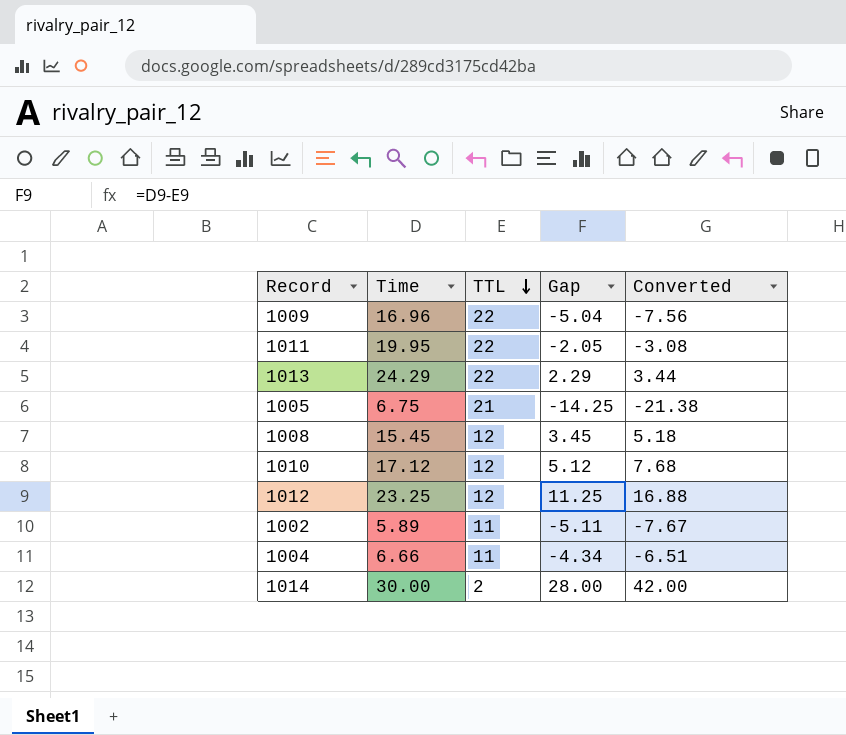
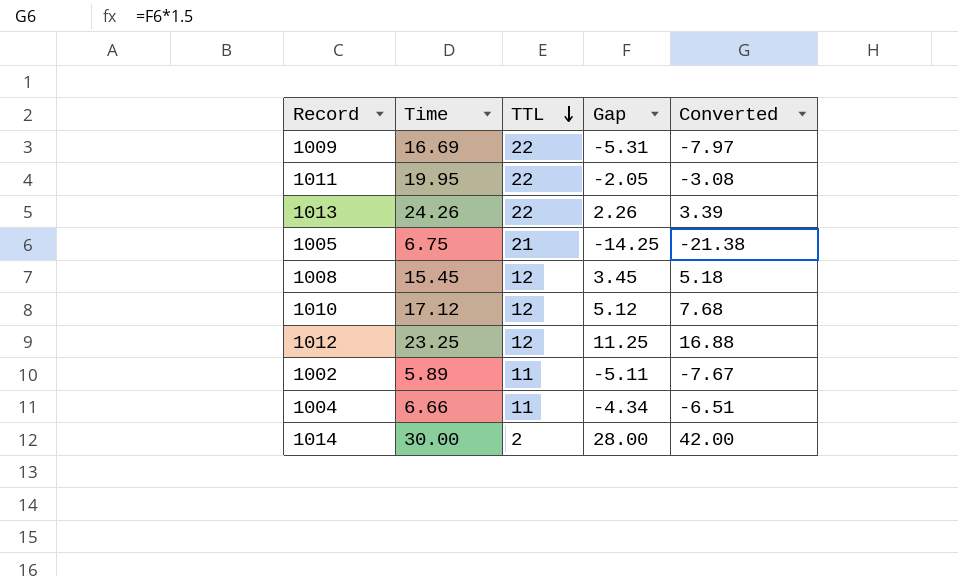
1009 | Time: 16.96 -> 16.69
1009 | Gap: -5.04 -> -5.31
1009 | Converted: -7.56 -> -7.97
1013 | Time: 24.29 -> 24.26
1013 | Gap: 2.29 -> 2.26
1013 | Converted: 3.44 -> 3.39

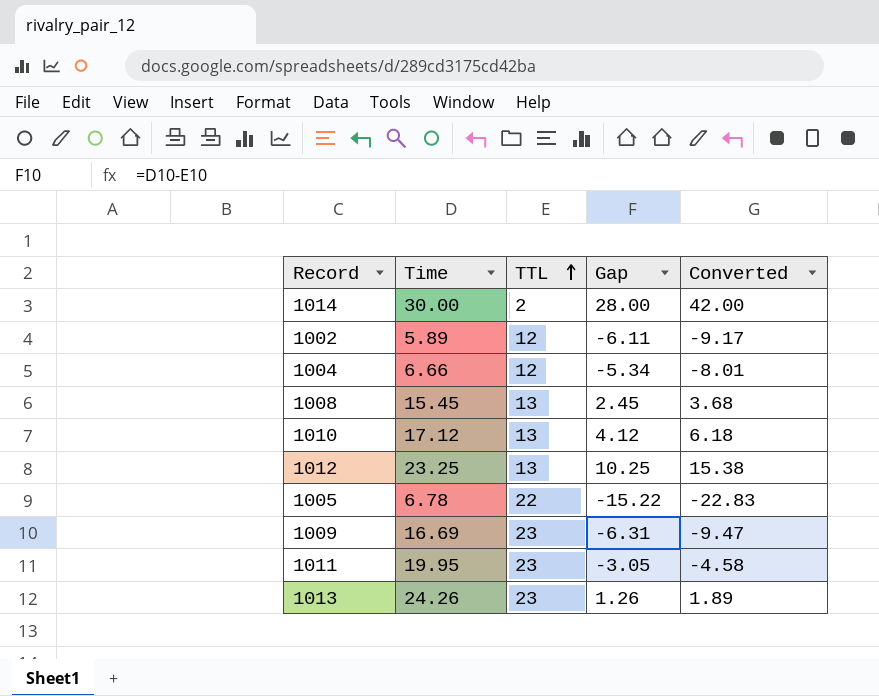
row order: TTL descending -> TTL ascending
1002 | TTL: 11 -> 12
1002 | Gap: -5.11 -> -6.11
1002 | Converted: -7.67 -> -9.17
1004 | TTL: 11 -> 12
1004 | Gap: -4.34 -> -5.34
1004 | Converted: -6.51 -> -8.01
1008 | TTL: 12 -> 13
1008 | Gap: 3.45 -> 2.45
1008 | Converted: 5.18 -> 3.68
1010 | TTL: 12 -> 13
1010 | Gap: 5.12 -> 4.12
1010 | Converted: 7.68 -> 6.18
1012 | TTL: 12 -> 13
1012 | Gap: 11.25 -> 10.25
1012 | Converted: 16.88 -> 15.38
1005 | Time: 6.75 -> 6.78
1005 | TTL: 21 -> 22
1005 | Gap: -14.25 -> -15.22
1005 | Converted: -21.38 -> -22.83
1009 | TTL: 22 -> 23
1009 | Gap: -5.31 -> -6.31
1009 | Converted: -7.97 -> -9.47
1011 | TTL: 22 -> 23
1011 | Gap: -2.05 -> -3.05
1011 | Converted: -3.08 -> -4.58
1013 | TTL: 22 -> 23
1013 | Gap: 2.26 -> 1.26
1013 | Converted: 3.39 -> 1.89

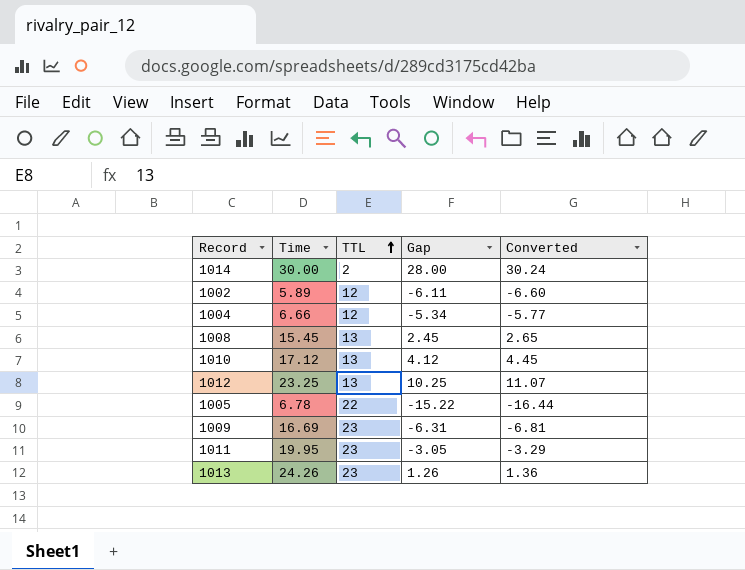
column Converted | formula: [Gap] * 1.5 -> [Gap] * 1.08

